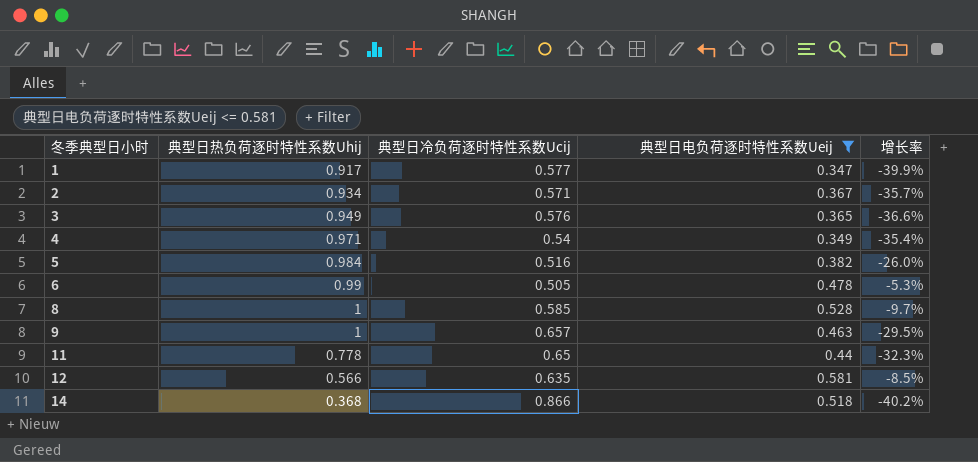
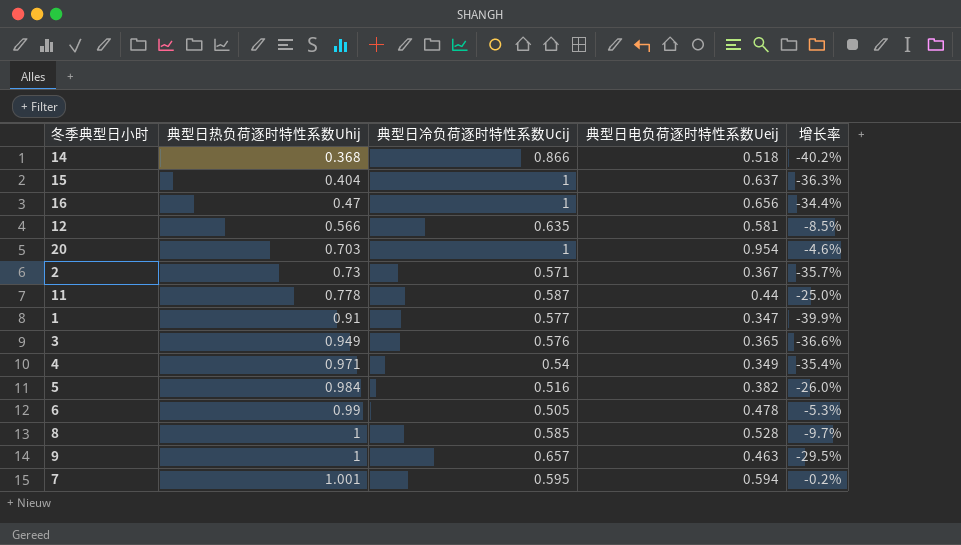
filter: 典型日电负荷逐时特性系数Ueij <= 0.581 -> none
row order: 冬季典型日小时 ascending -> 典型日热负荷逐时特性系数Uhij ascending
2 | 典型日热负荷逐时特性系数Uhij: 0.934 -> 0.73
11 | 典型日冷负荷逐时特性系数Ucij: 0.65 -> 0.587
11 | 增长率: -32.3% -> -25.0%
1 | 典型日热负荷逐时特性系数Uhij: 0.917 -> 0.91

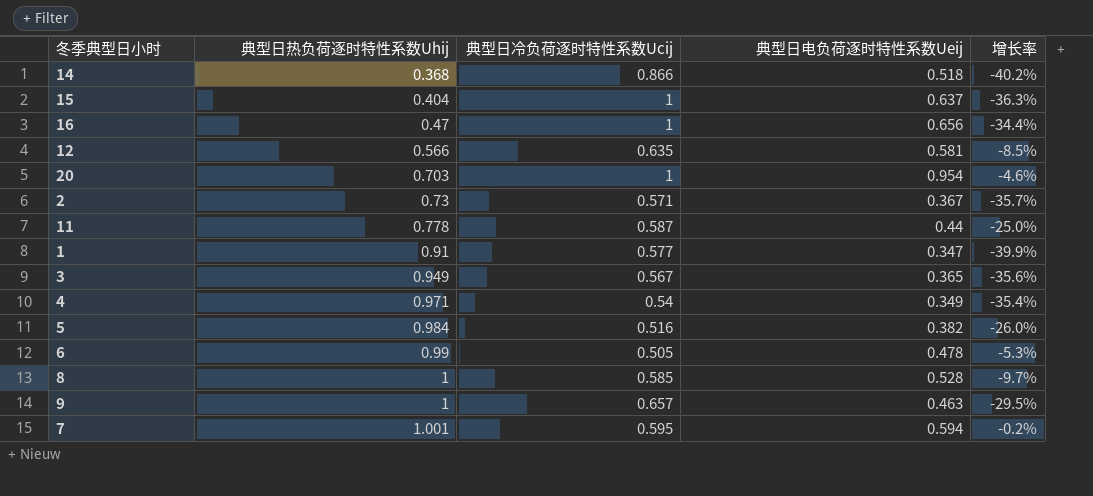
3 | 典型日冷负荷逐时特性系数Ucij: 0.576 -> 0.567
3 | 增长率: -36.6% -> -35.6%

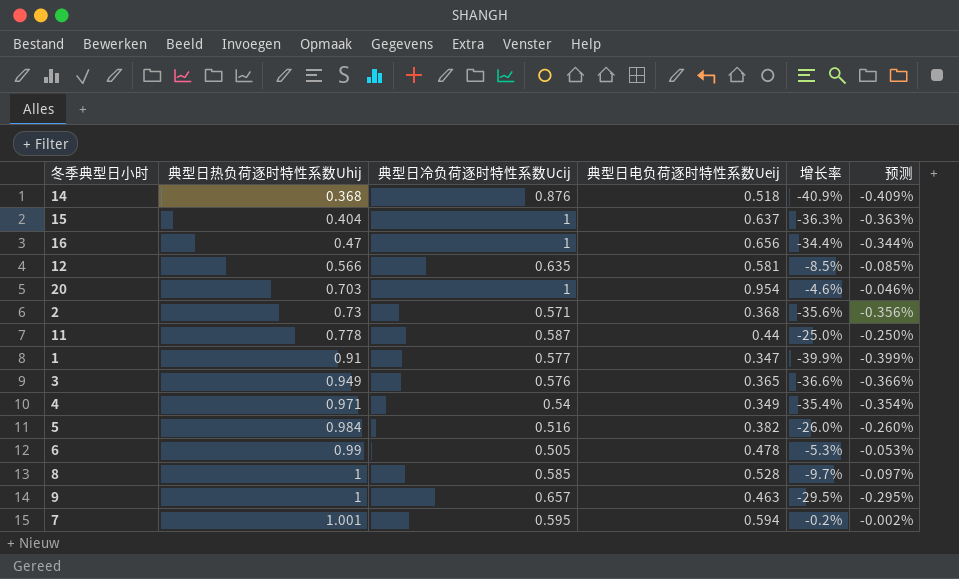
column 预测 | formula: none -> [增长率] * 0.01
14 | 典型日冷负荷逐时特性系数Ucij: 0.866 -> 0.876
14 | 增长率: -40.2% -> -40.9%
2 | 典型日电负荷逐时特性系数Ueij: 0.367 -> 0.368
2 | 增长率: -35.7% -> -35.6%
3 | 典型日冷负荷逐时特性系数Ucij: 0.567 -> 0.576
3 | 增长率: -35.6% -> -36.6%

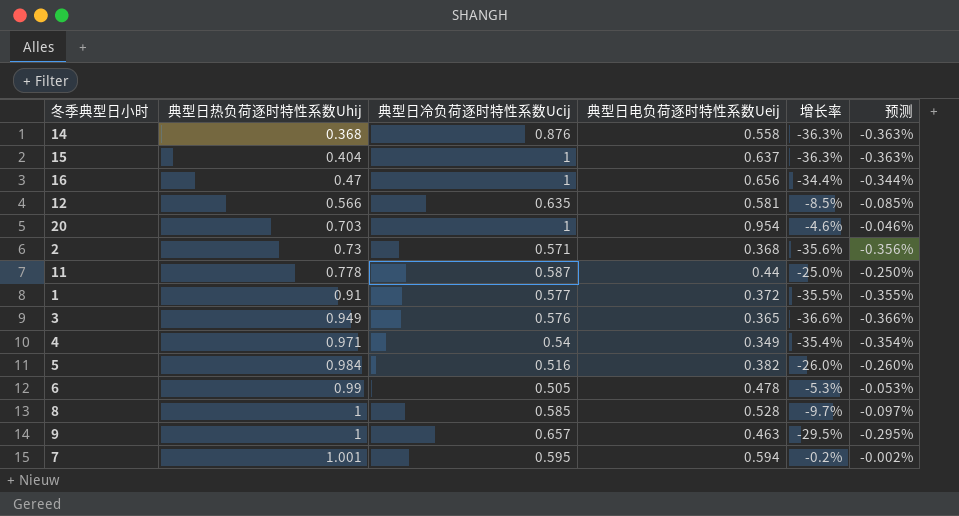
14 | 典型日电负荷逐时特性系数Ueij: 0.518 -> 0.558
14 | 增长率: -40.9% -> -36.3%
14 | 预测: -0.409% -> -0.363%
1 | 典型日电负荷逐时特性系数Ueij: 0.347 -> 0.372
1 | 增长率: -39.9% -> -35.5%
1 | 预测: -0.399% -> -0.355%

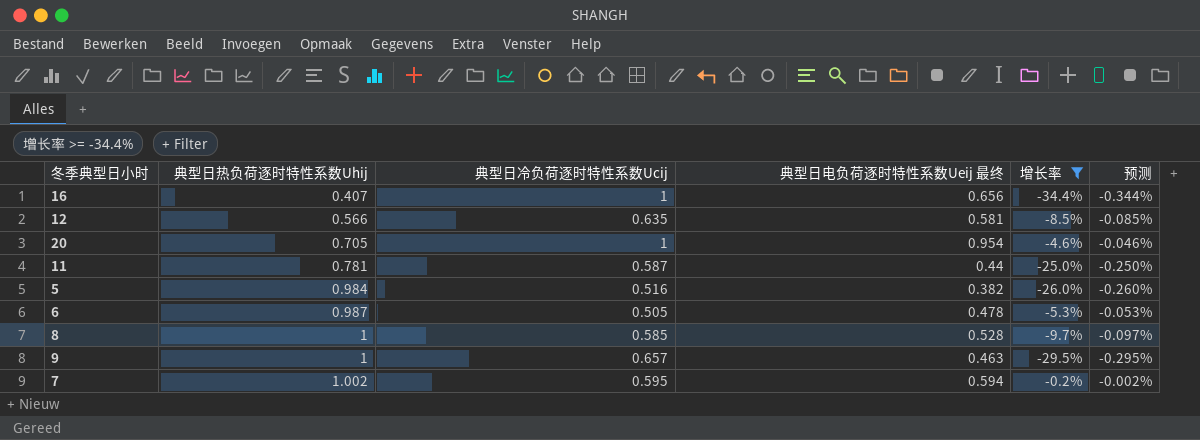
filter: none -> 增长率 >= -34.4%
column name: 典型日电负荷逐时特性系数Ueij -> 典型日电负荷逐时特性系数Ueij 最终
16 | 典型日热负荷逐时特性系数Uhij: 0.47 -> 0.407
20 | 典型日热负荷逐时特性系数Uhij: 0.703 -> 0.705
11 | 典型日热负荷逐时特性系数Uhij: 0.778 -> 0.781
6 | 典型日热负荷逐时特性系数Uhij: 0.99 -> 0.987
7 | 典型日热负荷逐时特性系数Uhij: 1.001 -> 1.002

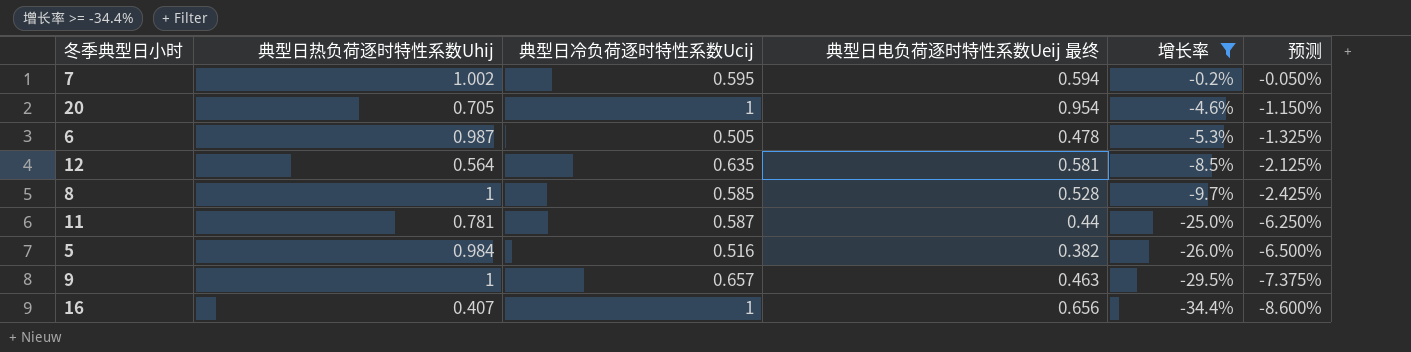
row order: 典型日热负荷逐时特性系数Uhij ascending -> 增长率 descending
column 预测 | formula: [增长率] * 0.01 -> [增长率] * 0.25
12 | 典型日热负荷逐时特性系数Uhij: 0.566 -> 0.564

